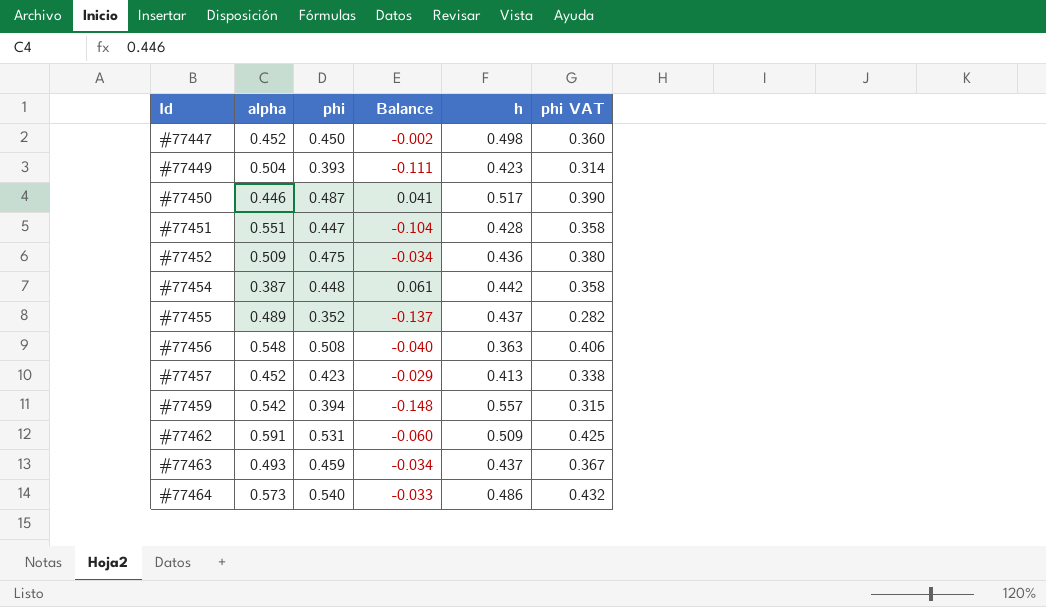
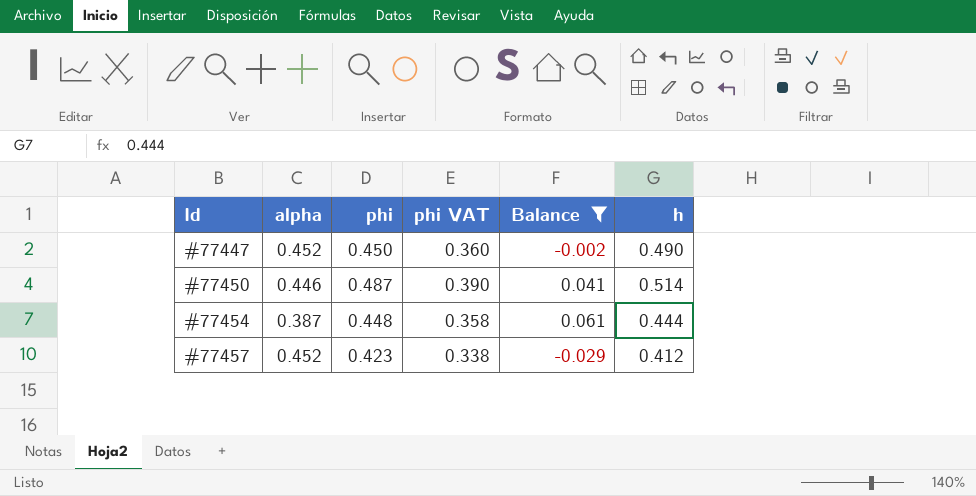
filter: none -> Balance >= -0.029
column phi VAT | position: 6 -> 4
#77447 | h: 0.498 -> 0.490
#77450 | h: 0.517 -> 0.514
#77454 | h: 0.442 -> 0.444
#77457 | h: 0.413 -> 0.412

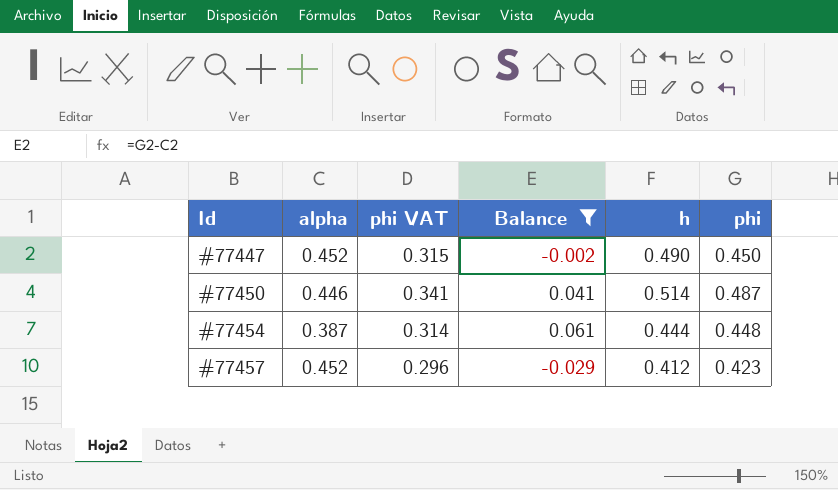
column phi VAT | formula: [phi] * 0.8 -> [phi] * 0.7
column phi | position: 3 -> 6

